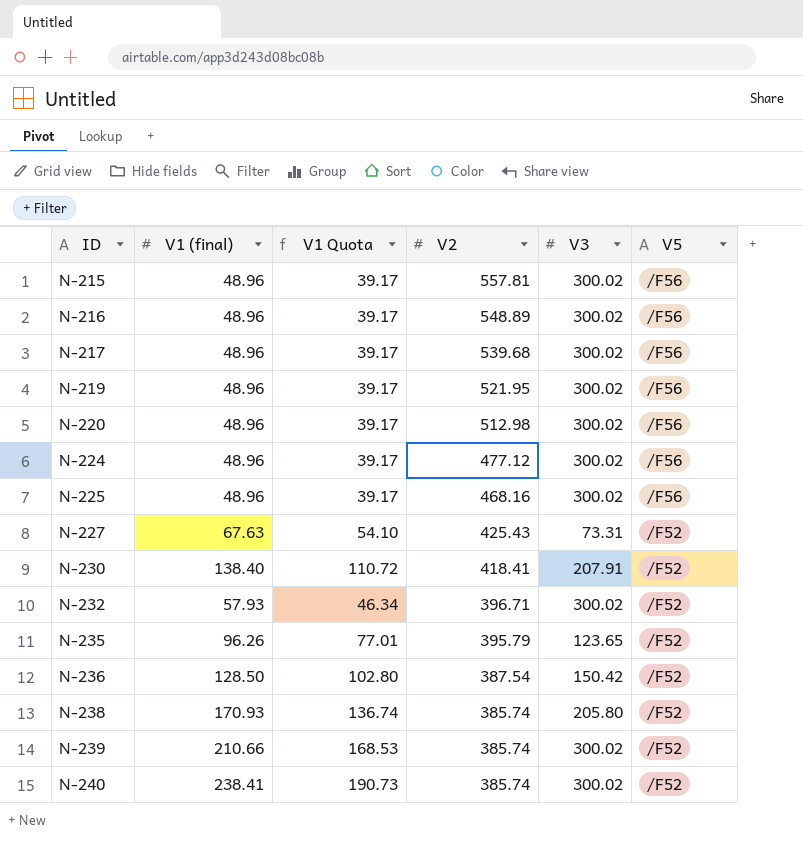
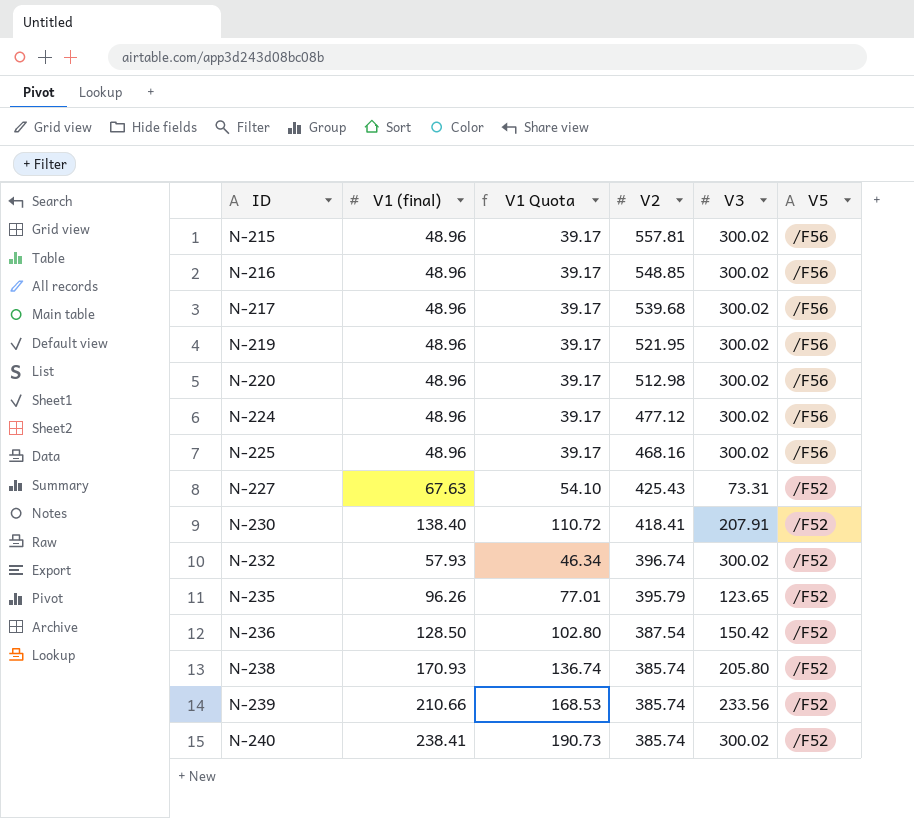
N-216 | V2: 548.89 -> 548.85
N-232 | V2: 396.71 -> 396.74
N-239 | V3: 300.02 -> 233.56

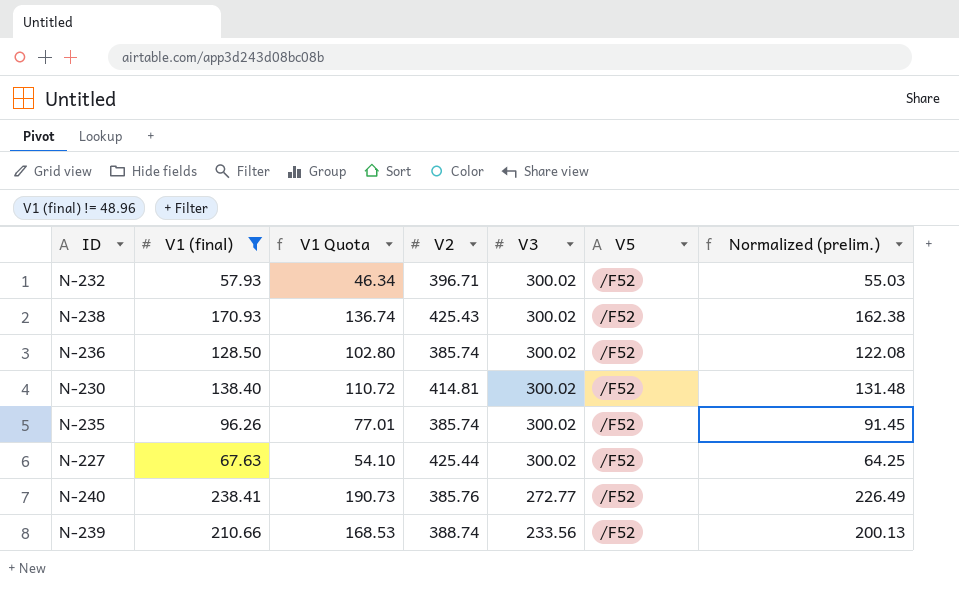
filter: none -> V1 (final) != 48.96
row order: ID ascending -> V3 descending
column Normalized (prelim.) | formula: none -> [V1 (final)] * 0.95
N-232 | V2: 396.74 -> 396.71
N-238 | V2: 385.74 -> 425.43
N-238 | V3: 205.80 -> 300.02
N-236 | V2: 387.54 -> 385.74
N-236 | V3: 150.42 -> 300.02
N-230 | V2: 418.41 -> 414.81
N-230 | V3: 207.91 -> 300.02
N-235 | V2: 395.79 -> 385.74
N-235 | V3: 123.65 -> 300.02
N-227 | V2: 425.43 -> 425.44
N-227 | V3: 73.31 -> 300.02
N-240 | V2: 385.74 -> 385.76
N-240 | V3: 300.02 -> 272.77
N-239 | V2: 385.74 -> 388.74

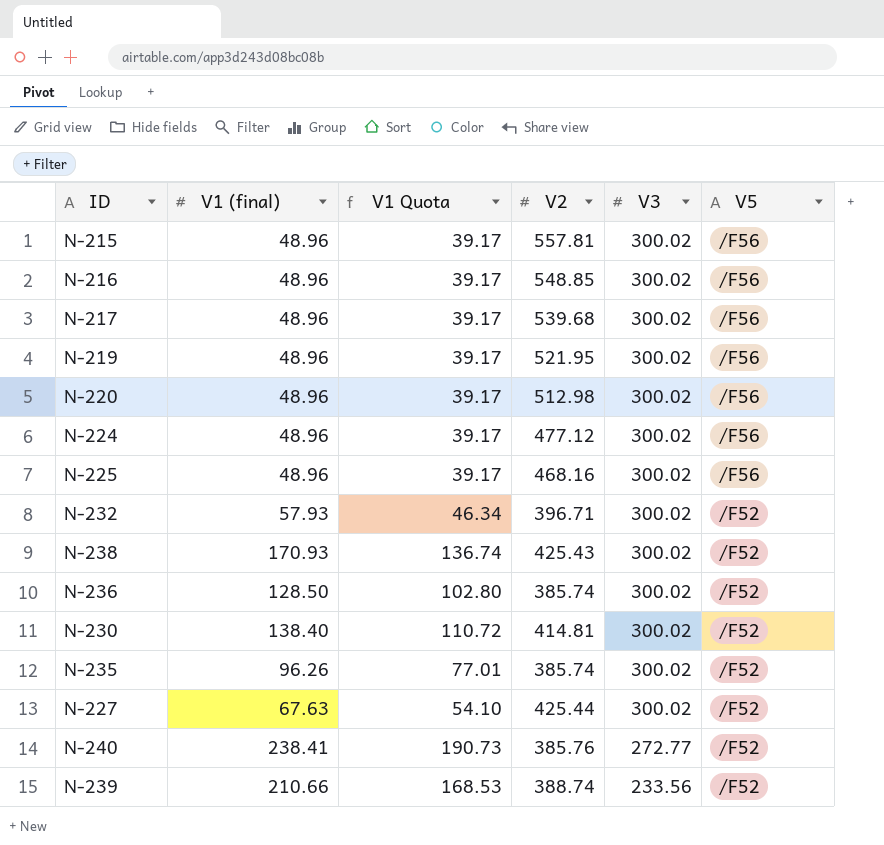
filter: V1 (final) != 48.96 -> none
column Normalized (prelim.) | formula: [V1 (final)] * 0.95 -> none

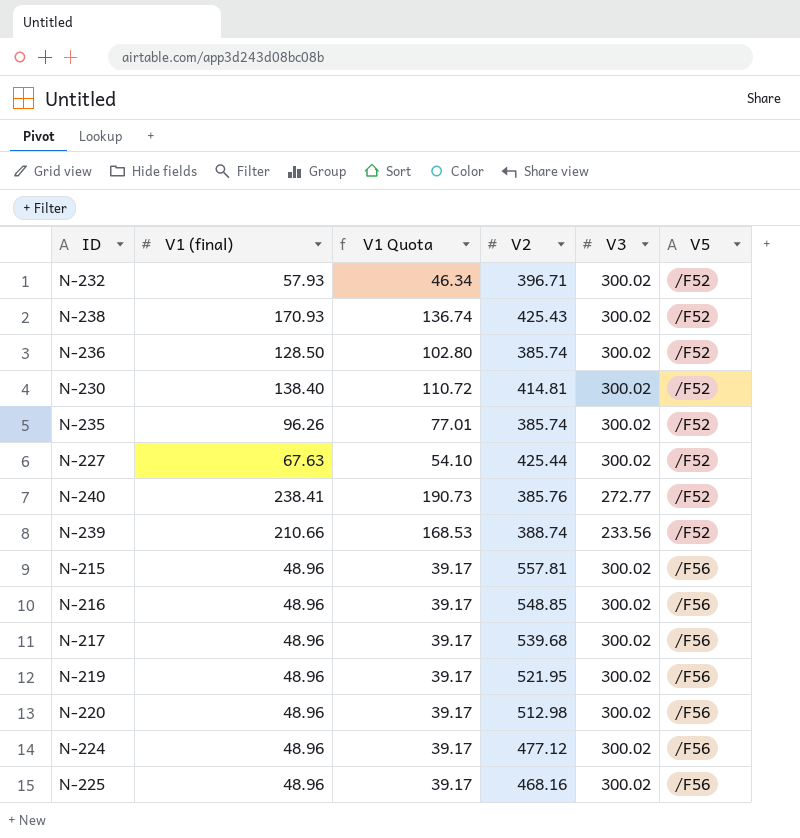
row order: V3 descending -> V5 ascending

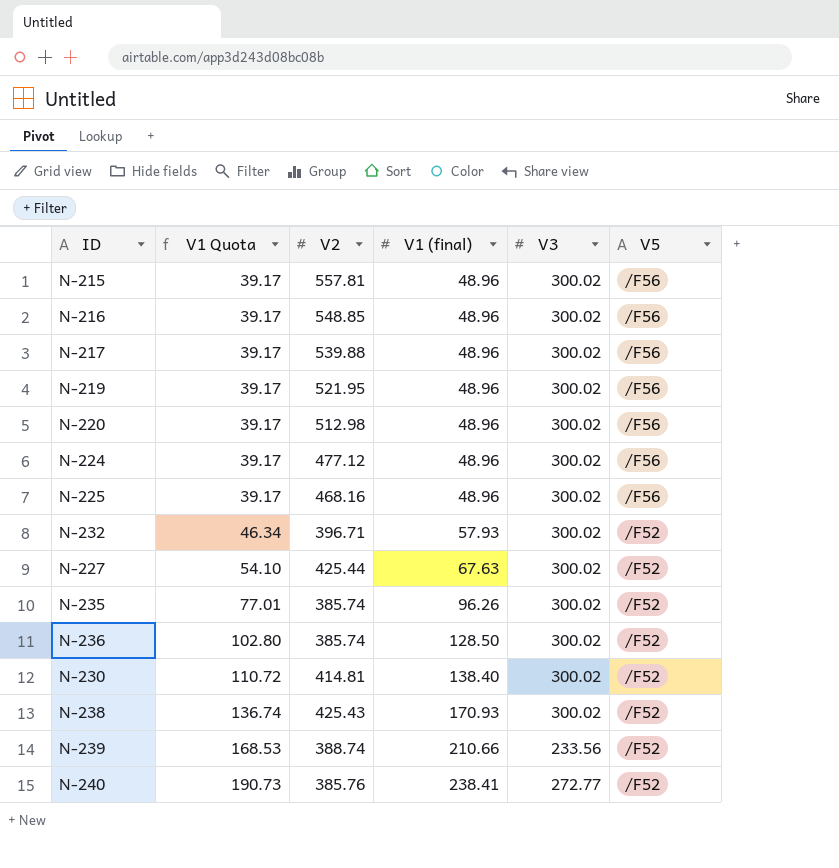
row order: V5 ascending -> V1 Quota ascending
column V1 (final) | position: 2 -> 4
N-217 | V2: 539.68 -> 539.88

